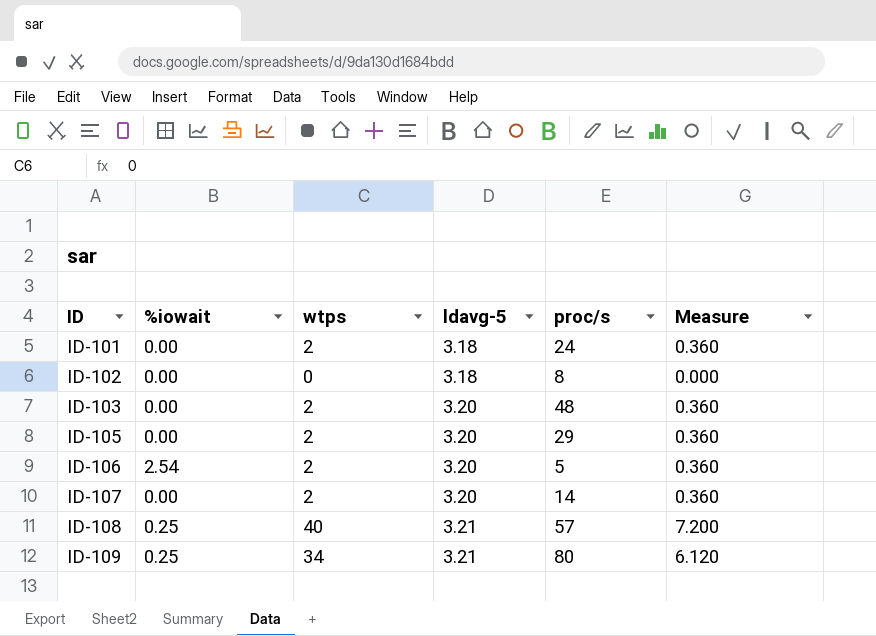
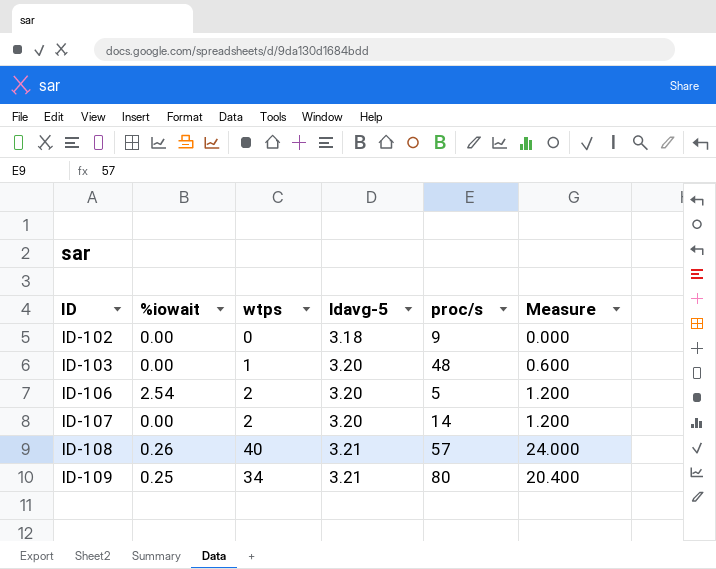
column Measure | formula: [wtps] * 0.18 -> [wtps] * 0.6
row ID-101: 0.00 | 2 | 3.18 | 24 | 0.360 -> none
row ID-105: 0.00 | 2 | 3.20 | 29 | 0.360 -> none
ID-102 | proc/s: 8 -> 9
ID-103 | wtps: 2 -> 1
ID-108 | %iowait: 0.25 -> 0.26

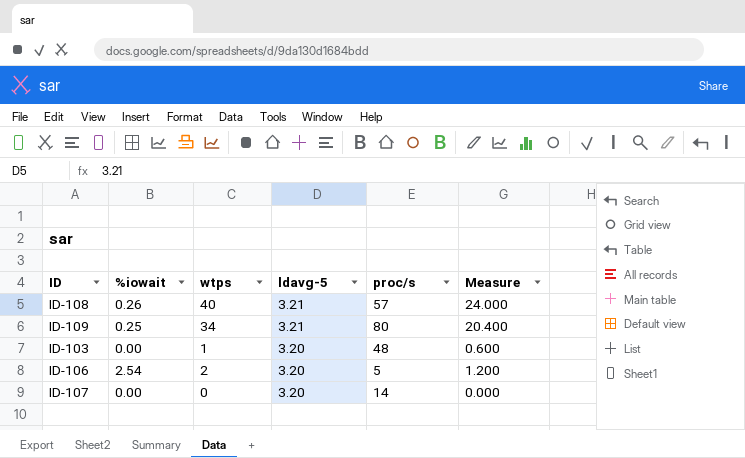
row order: ID ascending -> ldavg-5 descending
row ID-102: 0.00 | 0 | 3.18 | 9 | 0.000 -> none
ID-107 | wtps: 2 -> 0
ID-107 | Measure: 1.200 -> 0.000

